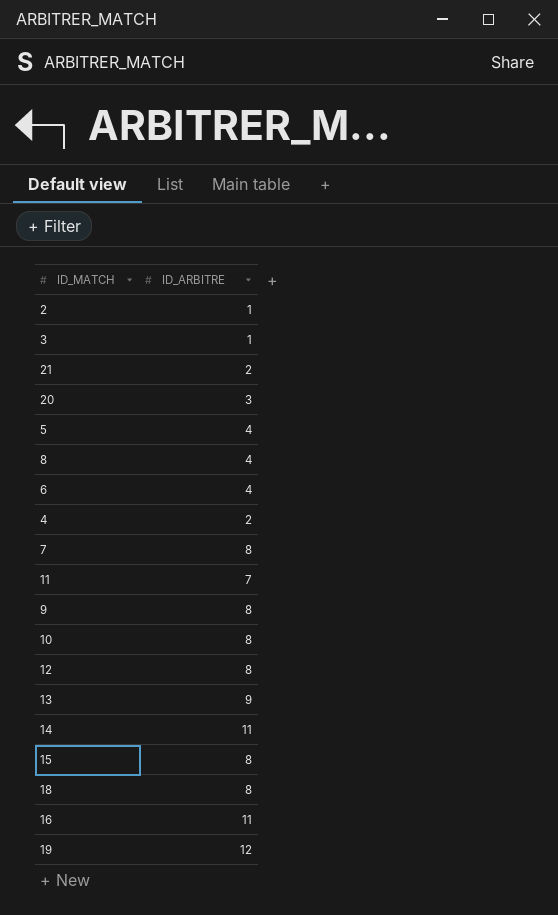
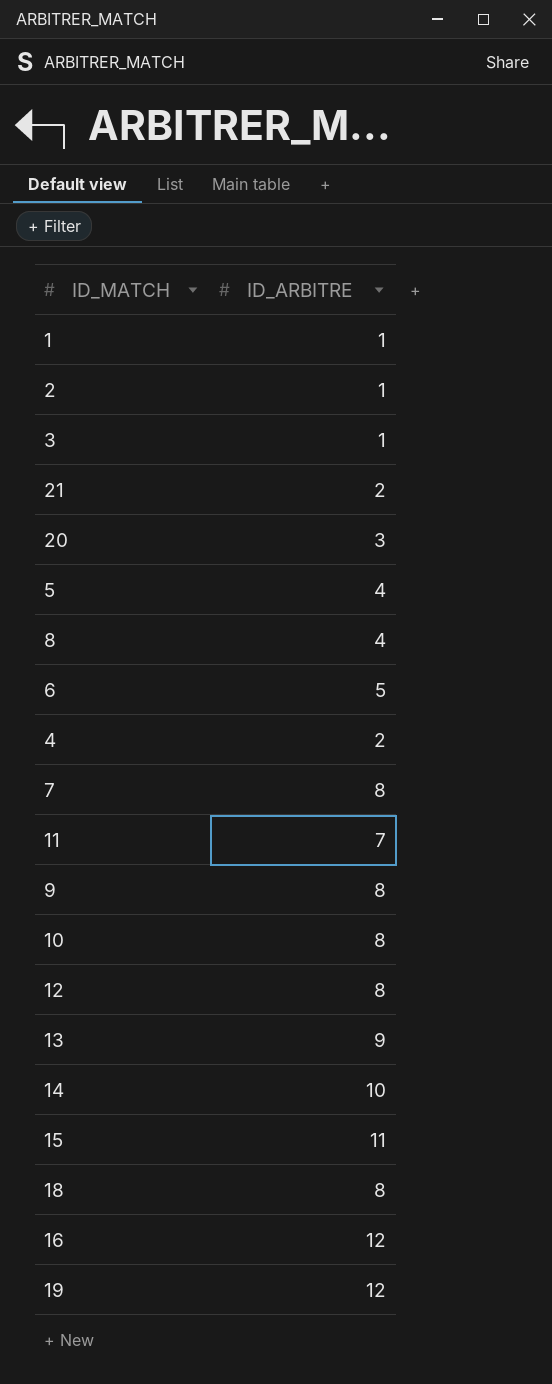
row 1: none -> 1
6 | ID_ARBITRE: 4 -> 5
14 | ID_ARBITRE: 11 -> 10
15 | ID_ARBITRE: 8 -> 11
16 | ID_ARBITRE: 11 -> 12

